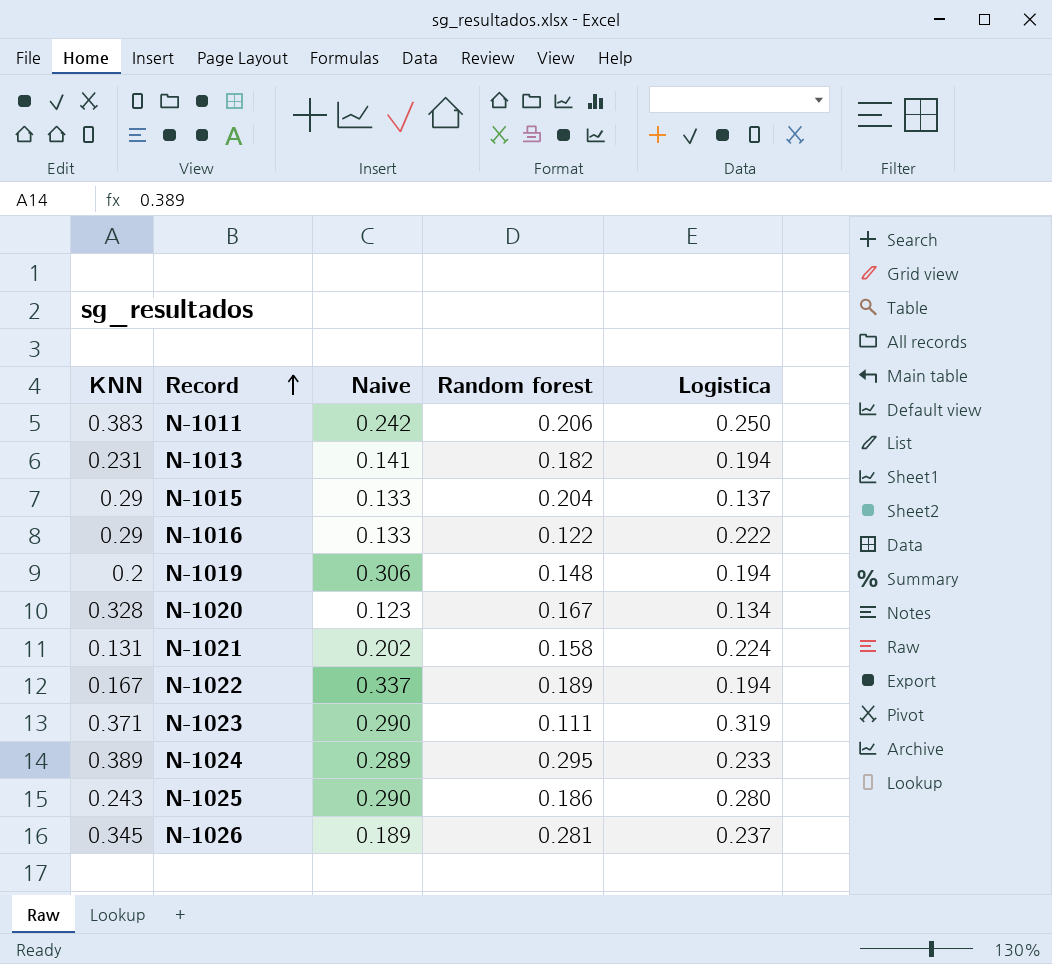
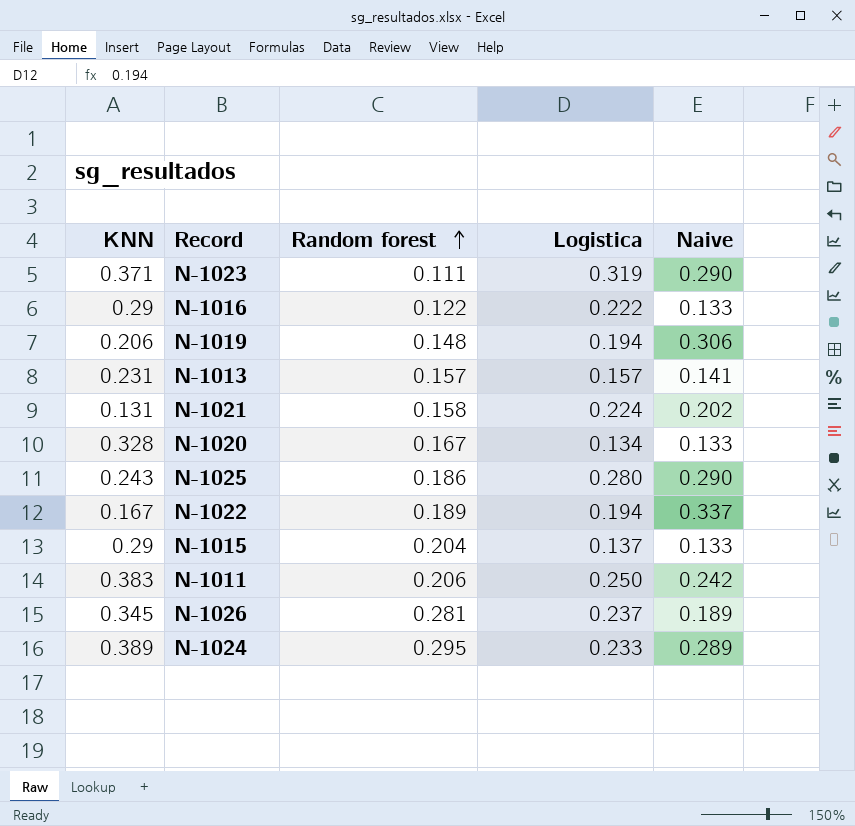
row order: Record ascending -> Random forest ascending
column Naive | position: 3 -> 5
N-1019 | KNN: 0.2 -> 0.206
N-1013 | Random forest: 0.182 -> 0.157
N-1013 | Logistica: 0.194 -> 0.157
N-1020 | Naive: 0.123 -> 0.133

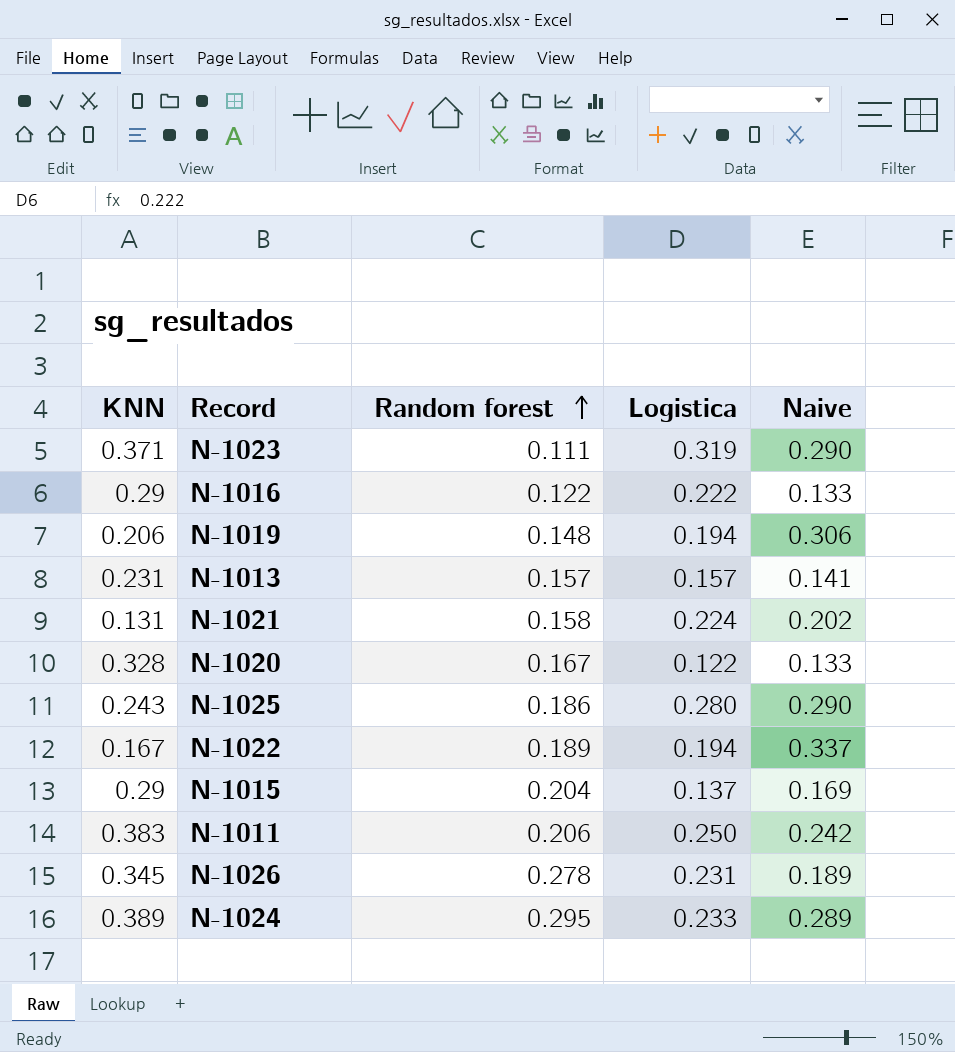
N-1020 | Logistica: 0.134 -> 0.122
N-1015 | Naive: 0.133 -> 0.169
N-1026 | Random forest: 0.281 -> 0.278
N-1026 | Logistica: 0.237 -> 0.231

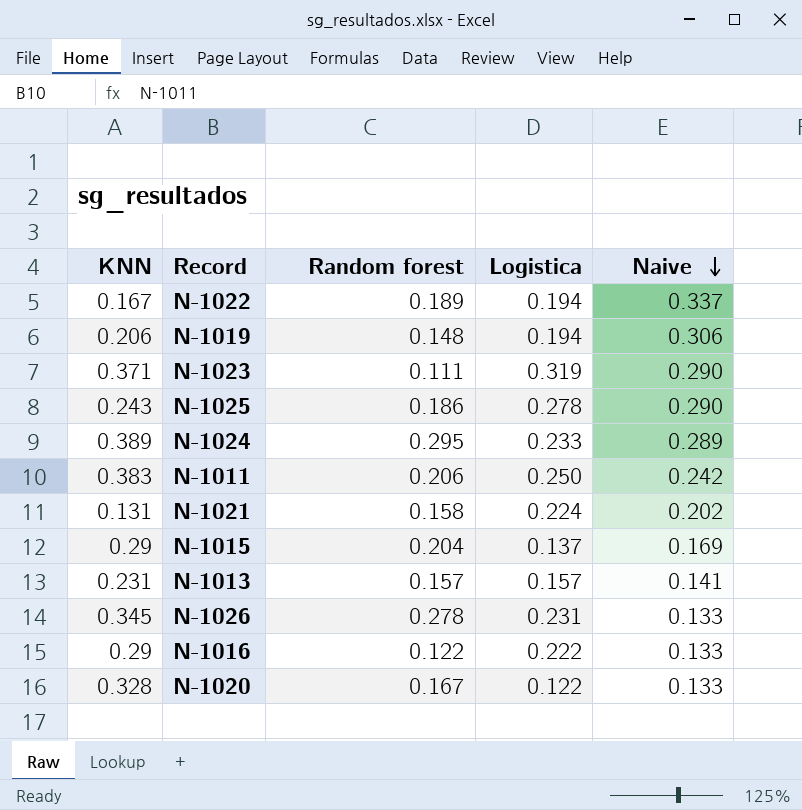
row order: Random forest ascending -> Naive descending
N-1025 | Logistica: 0.280 -> 0.278
N-1026 | Naive: 0.189 -> 0.133

